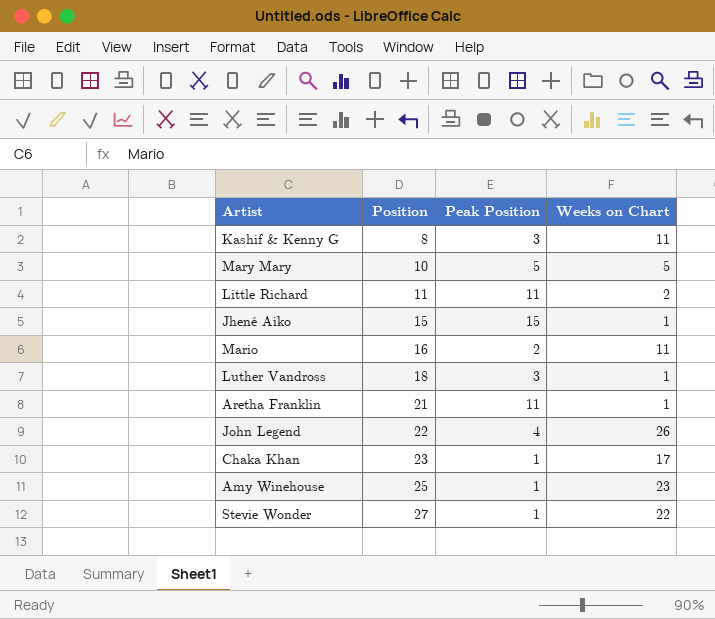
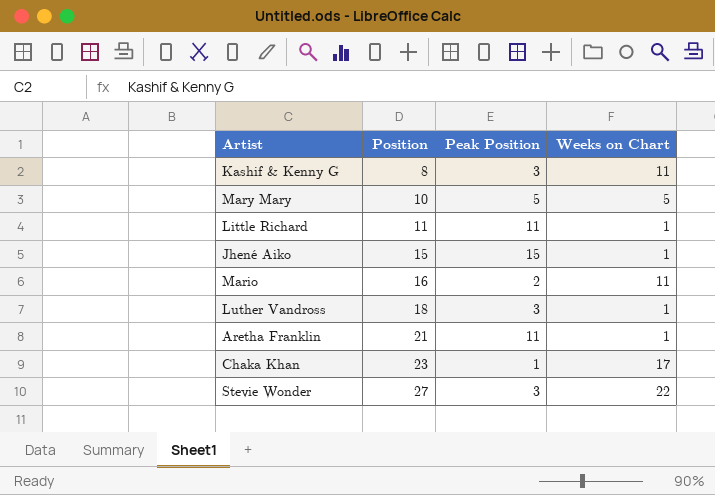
row John Legend: 22 | 4 | 26 -> none
row Amy Winehouse: 25 | 1 | 23 -> none
Little Richard | Weeks on Chart: 2 -> 1
Stevie Wonder | Peak Position: 1 -> 3

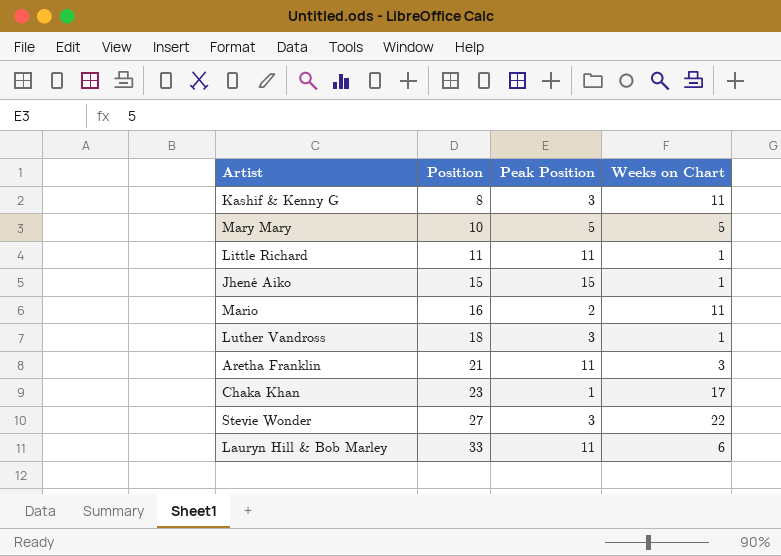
Aretha Franklin | Weeks on Chart: 1 -> 3
row Lauryn Hill & Bob Marley: none -> 33 | 11 | 6

